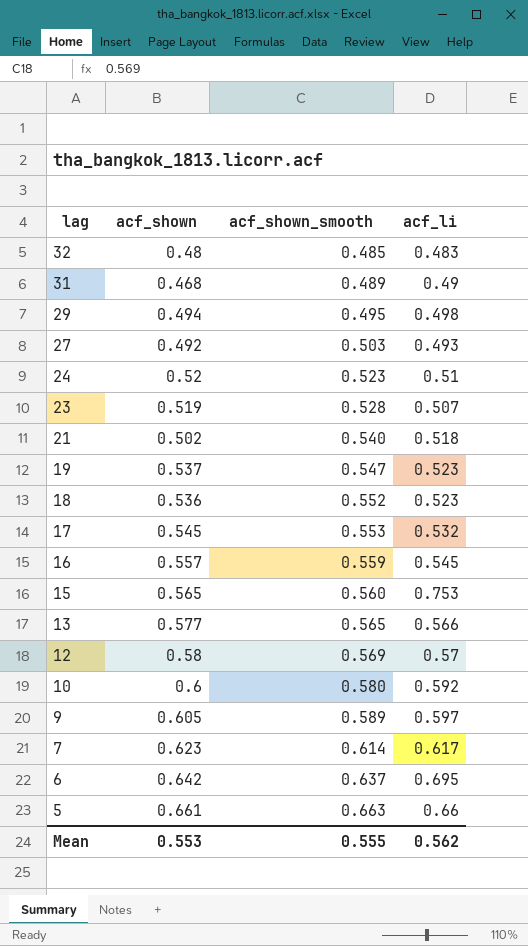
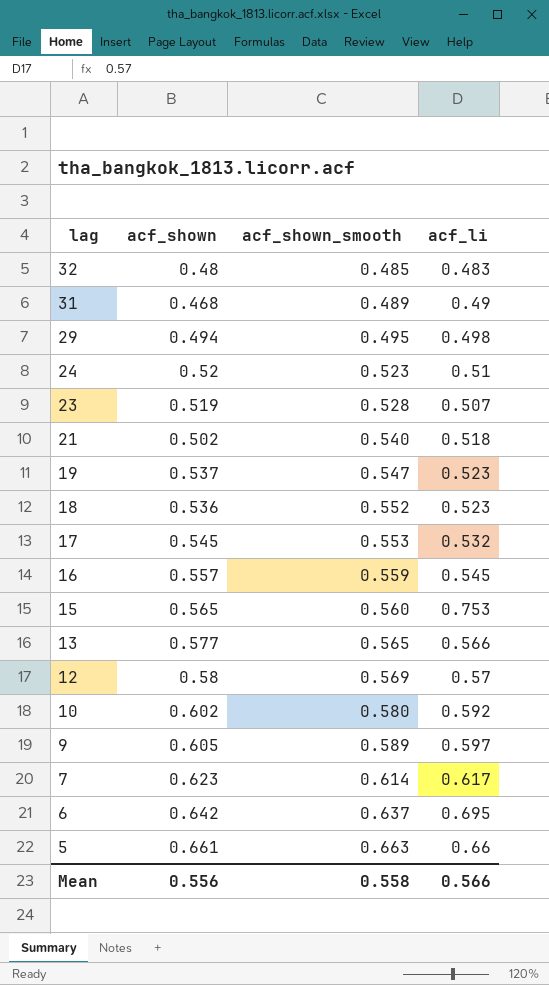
row 27: 0.492 | 0.503 | 0.493 -> none
10 | acf_shown: 0.6 -> 0.602
Mean | acf_shown: 0.553 -> 0.556
Mean | acf_shown_smooth: 0.555 -> 0.558
Mean | acf_li: 0.562 -> 0.566

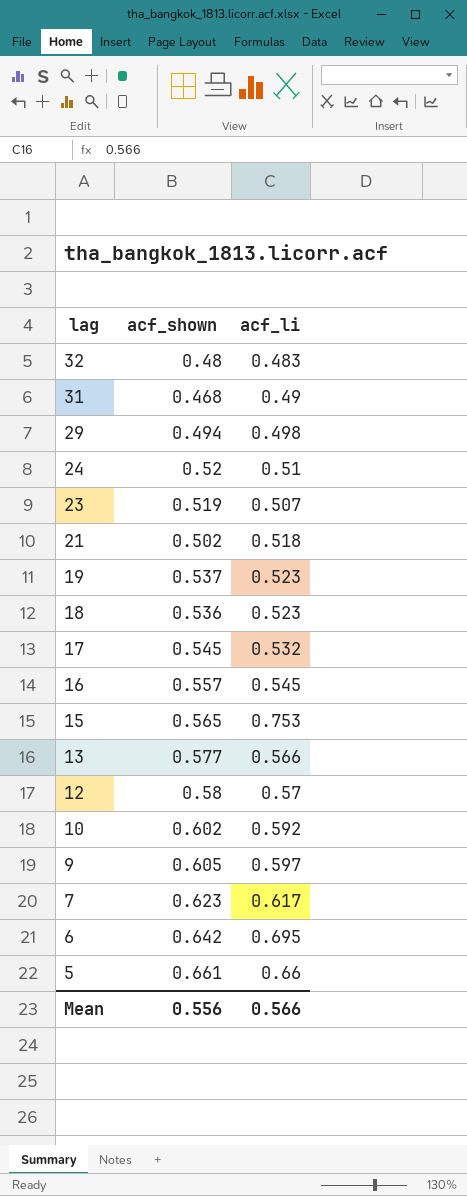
column acf_shown_smooth | position: 3 -> none

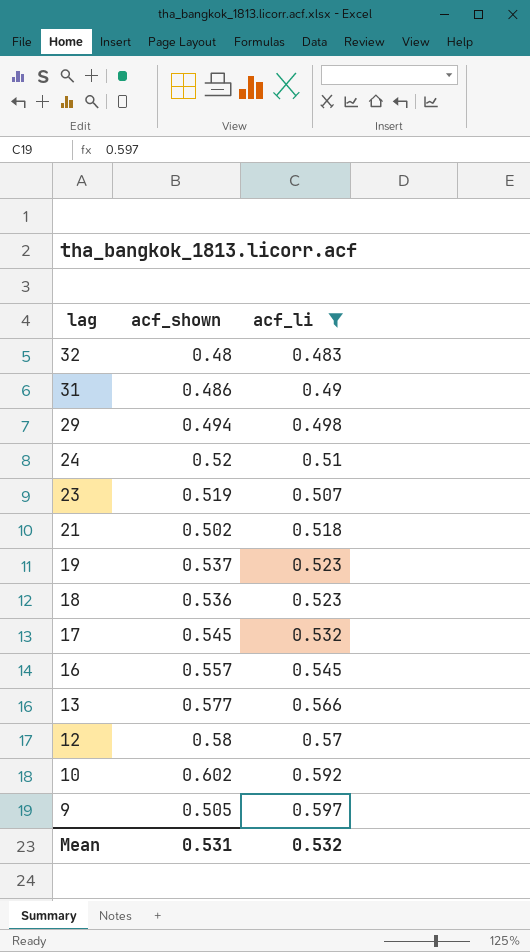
filter: none -> acf_li <= 0.597
31 | acf_shown: 0.468 -> 0.486
9 | acf_shown: 0.605 -> 0.505
Mean | acf_shown: 0.556 -> 0.531
Mean | acf_li: 0.566 -> 0.532

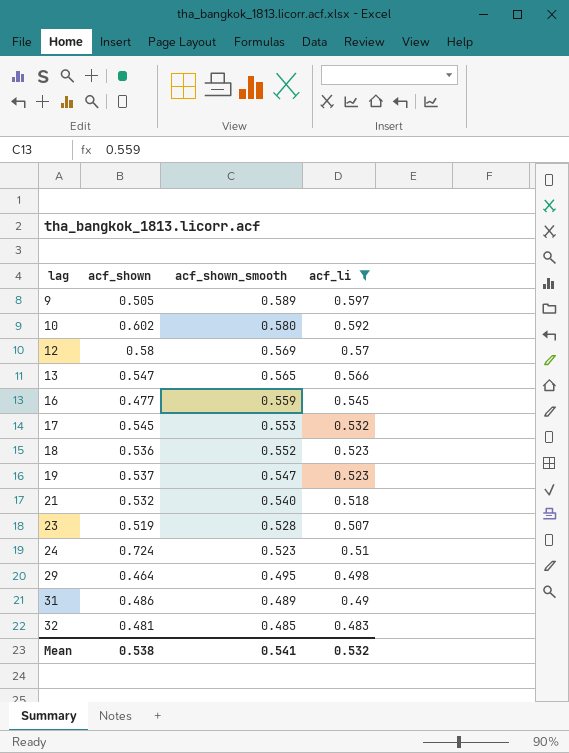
row order: lag descending -> lag ascending
column acf_shown_smooth | position: none -> 3
13 | acf_shown: 0.577 -> 0.547
16 | acf_shown: 0.557 -> 0.477
21 | acf_shown: 0.502 -> 0.532
24 | acf_shown: 0.52 -> 0.724
29 | acf_shown: 0.494 -> 0.464
32 | acf_shown: 0.48 -> 0.481
Mean | acf_shown: 0.531 -> 0.538

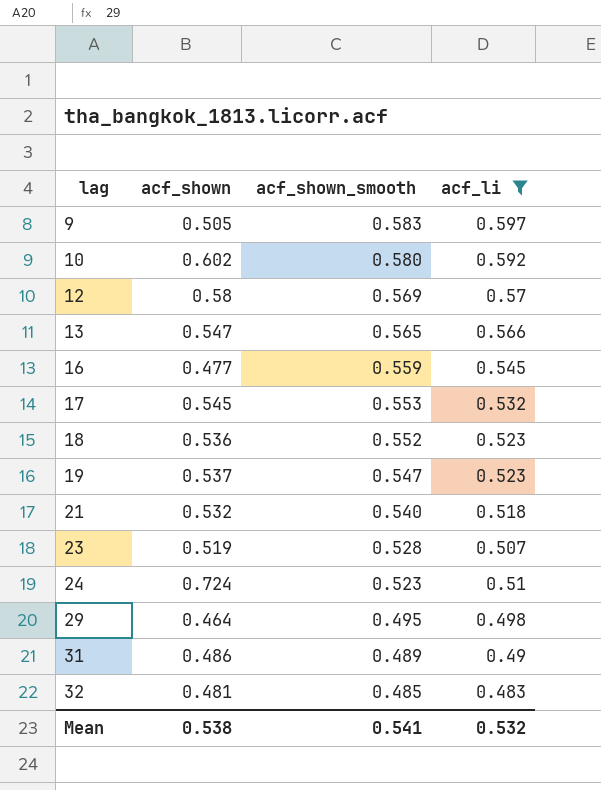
9 | acf_shown_smooth: 0.589 -> 0.583

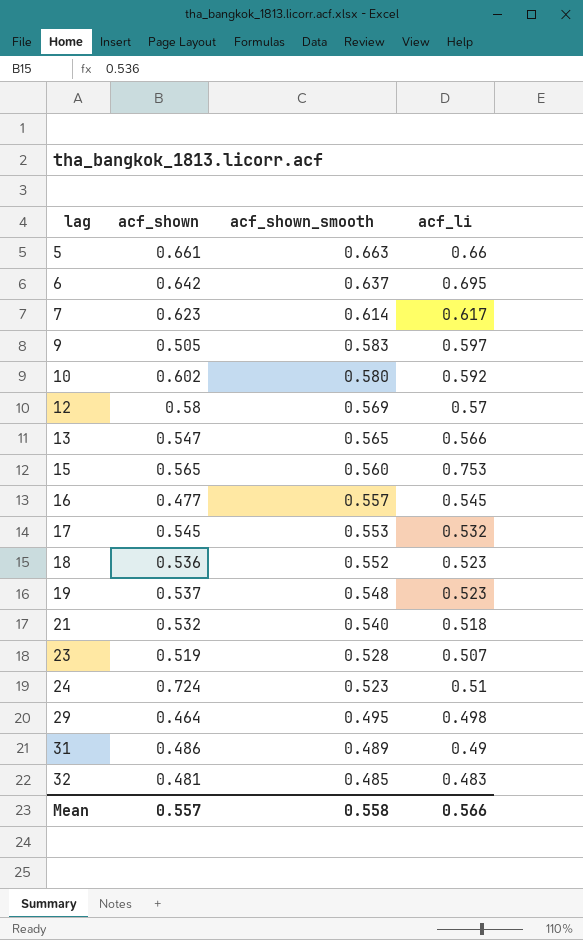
filter: acf_li <= 0.597 -> none
16 | acf_shown_smooth: 0.559 -> 0.557
19 | acf_shown_smooth: 0.547 -> 0.548
Mean | acf_shown: 0.538 -> 0.557
Mean | acf_shown_smooth: 0.541 -> 0.558
Mean | acf_li: 0.532 -> 0.566

